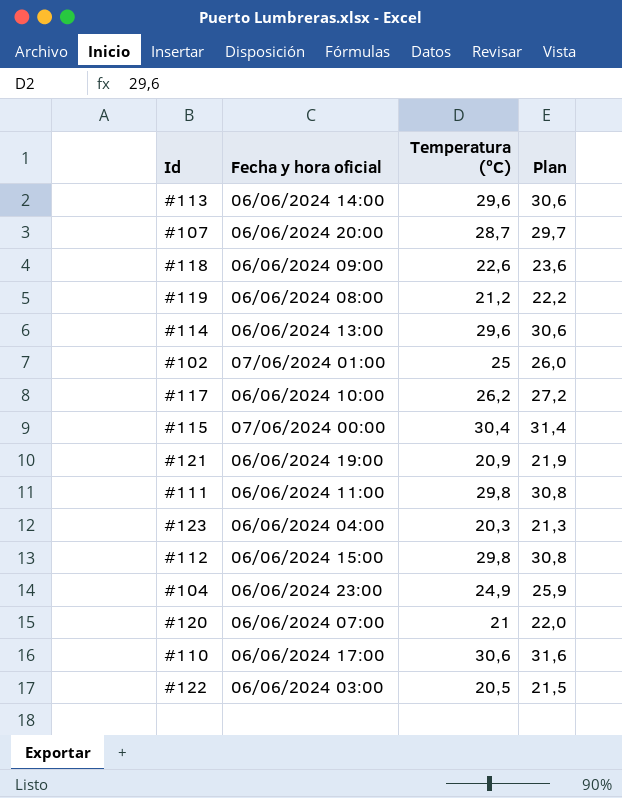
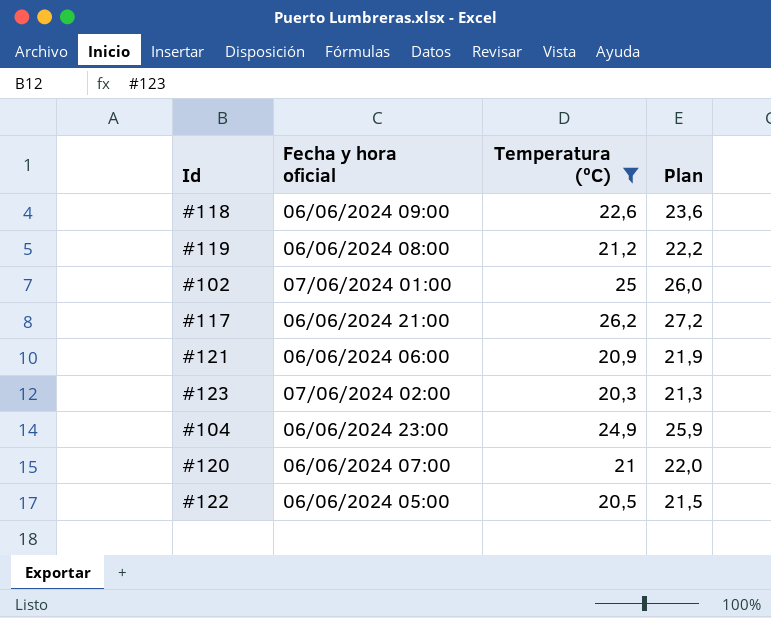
filter: none -> Temperatura (ºC) <= 26,2
#117 | Fecha y hora oficial: 06/06/2024 10:00 -> 06/06/2024 21:00
#121 | Fecha y hora oficial: 06/06/2024 19:00 -> 06/06/2024 06:00
#123 | Fecha y hora oficial: 06/06/2024 04:00 -> 07/06/2024 02:00
#122 | Fecha y hora oficial: 06/06/2024 03:00 -> 06/06/2024 05:00

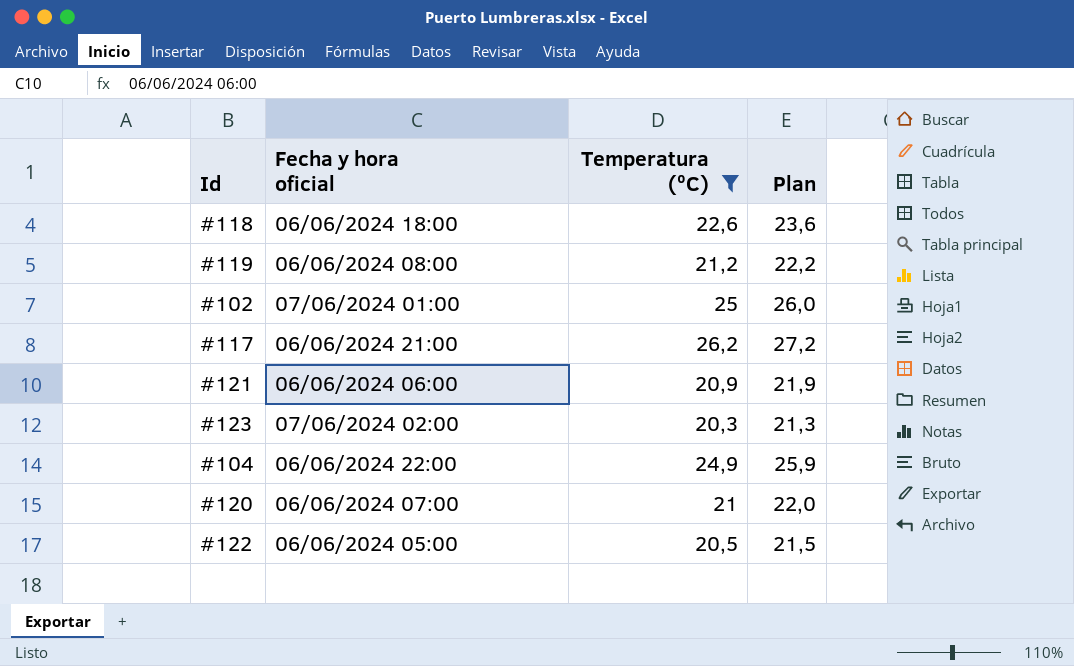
#118 | Fecha y hora oficial: 06/06/2024 09:00 -> 06/06/2024 18:00
#104 | Fecha y hora oficial: 06/06/2024 23:00 -> 06/06/2024 22:00

